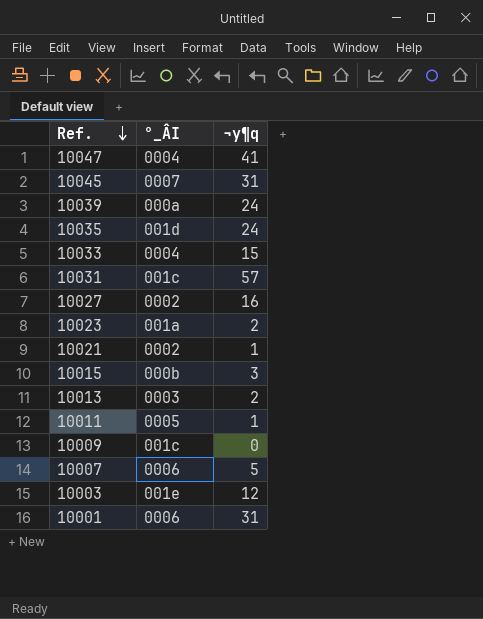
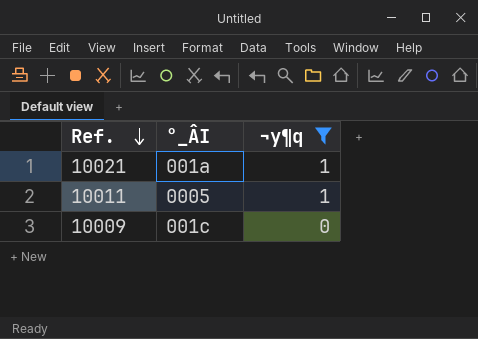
filter: none -> ¬y¶q <= 1
10021 | °_ÂI: 0002 -> 001a

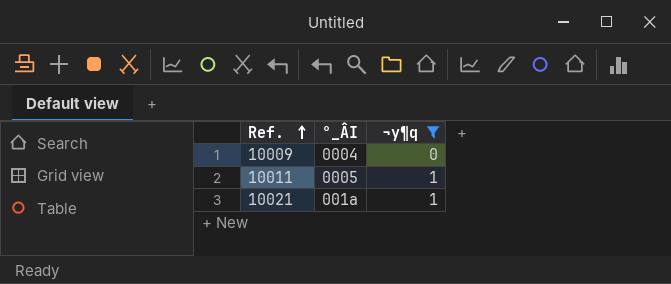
row order: Ref. descending -> Ref. ascending
10009 | °_ÂI: 001c -> 0004

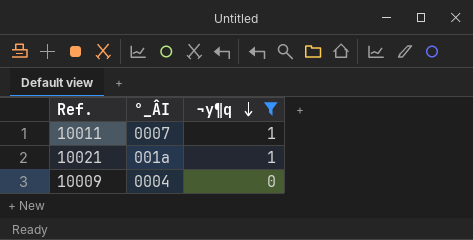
row order: Ref. ascending -> ¬y¶q descending
10011 | °_ÂI: 0005 -> 0007

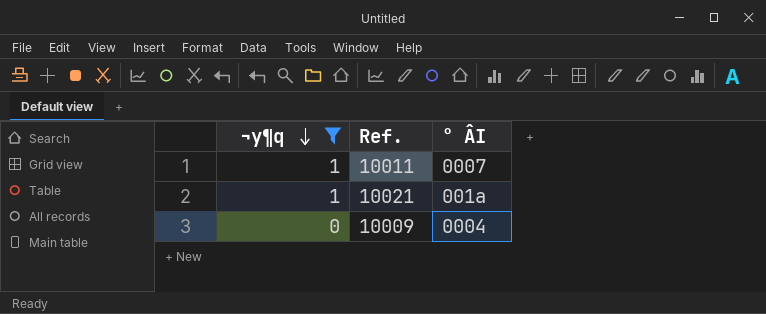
column ¬y¶q | position: 3 -> 1
column name: °_ÂI -> ° ÂI

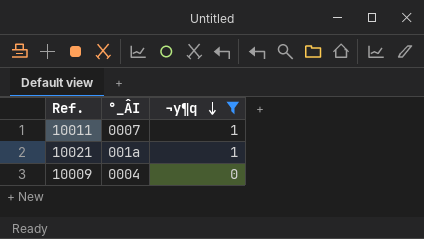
column name: ° ÂI -> °_ÂI
column ¬y¶q | position: 1 -> 3

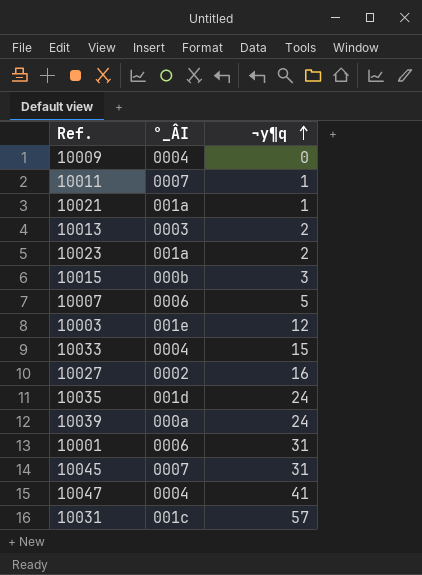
filter: ¬y¶q <= 1 -> none
row order: ¬y¶q descending -> ¬y¶q ascending

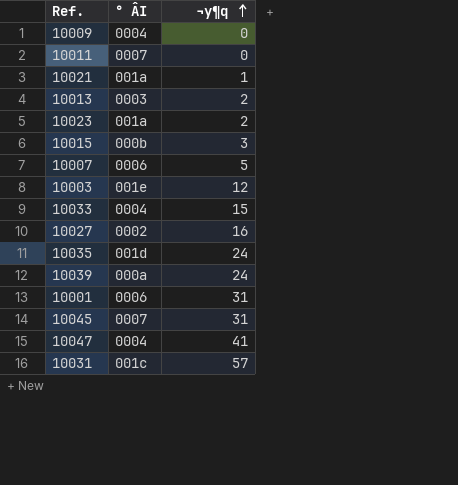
column name: °_ÂI -> ° ÂI
10011 | ¬y¶q: 1 -> 0

